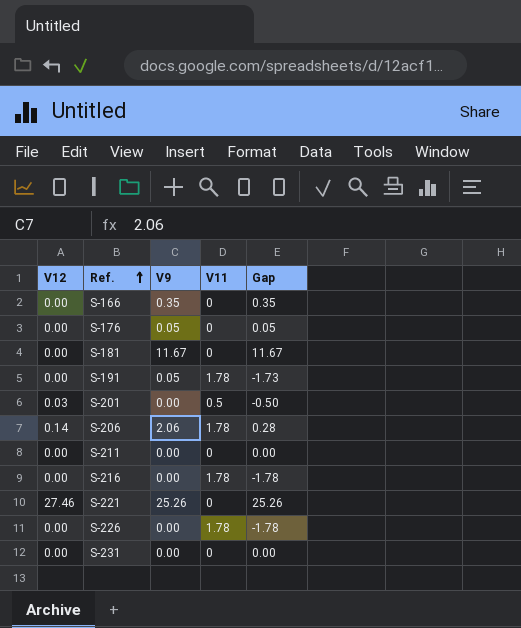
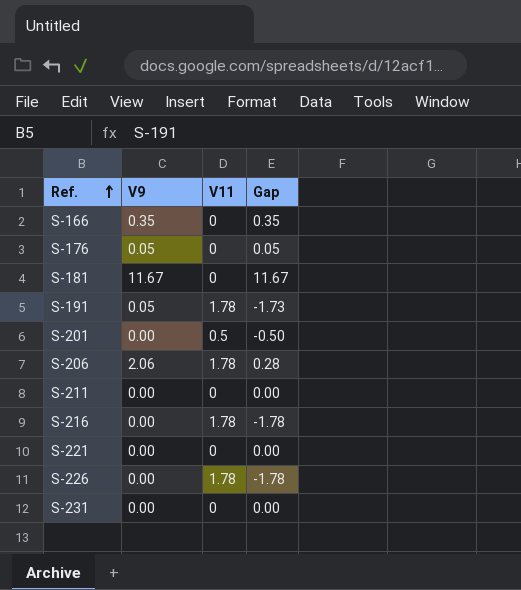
column V12 | position: 1 -> none
S-221 | V9: 25.26 -> 0.00
S-221 | Gap: 25.26 -> 0.00

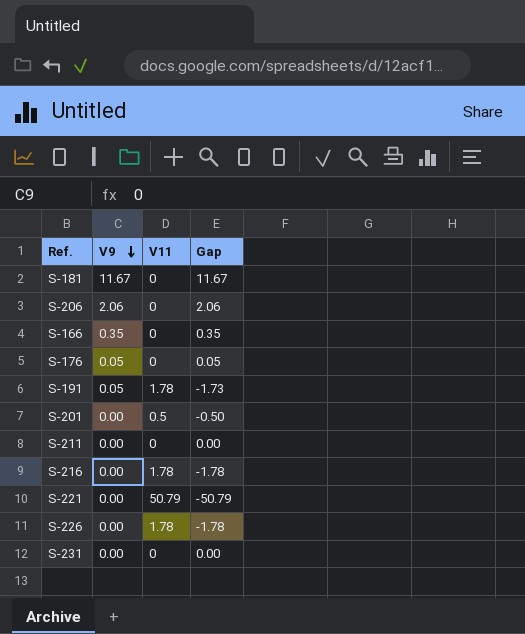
row order: Ref. ascending -> V9 descending
S-206 | V11: 1.78 -> 0
S-206 | Gap: 0.28 -> 2.06
S-221 | V11: 0 -> 50.79
S-221 | Gap: 0.00 -> -50.79

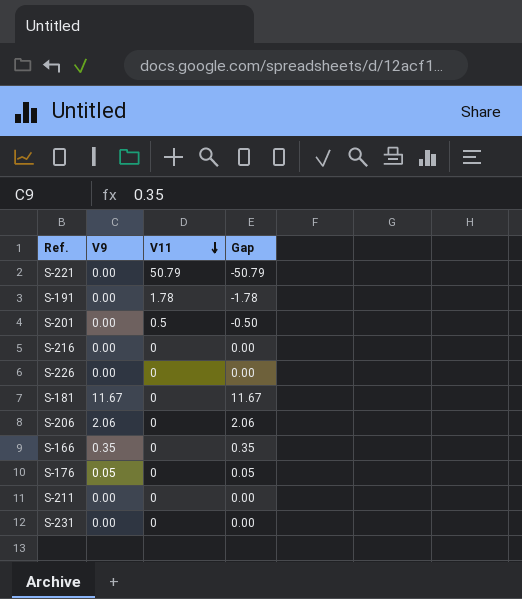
row order: V9 descending -> V11 descending
S-191 | V9: 0.05 -> 0.00
S-191 | Gap: -1.73 -> -1.78
S-216 | V11: 1.78 -> 0
S-216 | Gap: -1.78 -> 0.00
S-226 | V11: 1.78 -> 0
S-226 | Gap: -1.78 -> 0.00

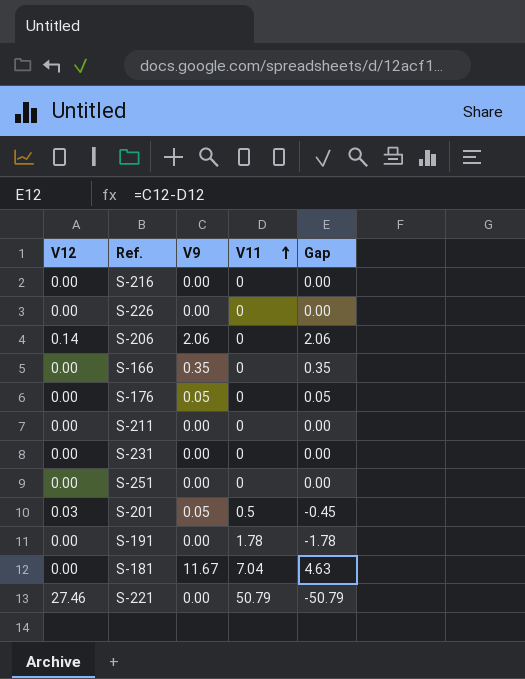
row order: V11 descending -> V11 ascending
column V12 | position: none -> 1
row S-251: none -> 0.00 | 0.00 | 0 | 0.00
S-201 | V9: 0.00 -> 0.05
S-201 | Gap: -0.50 -> -0.45
S-181 | V11: 0 -> 7.04
S-181 | Gap: 11.67 -> 4.63

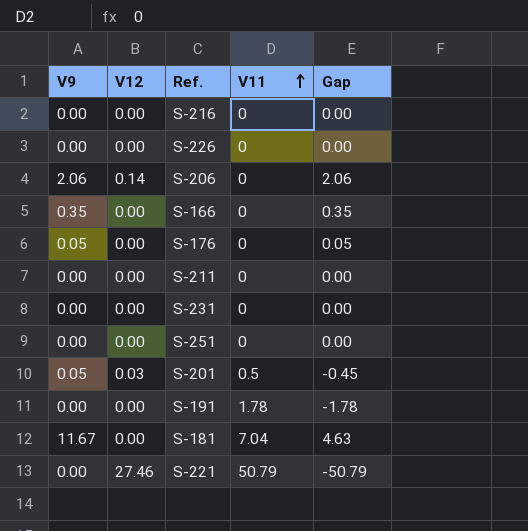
column V9 | position: 3 -> 1

